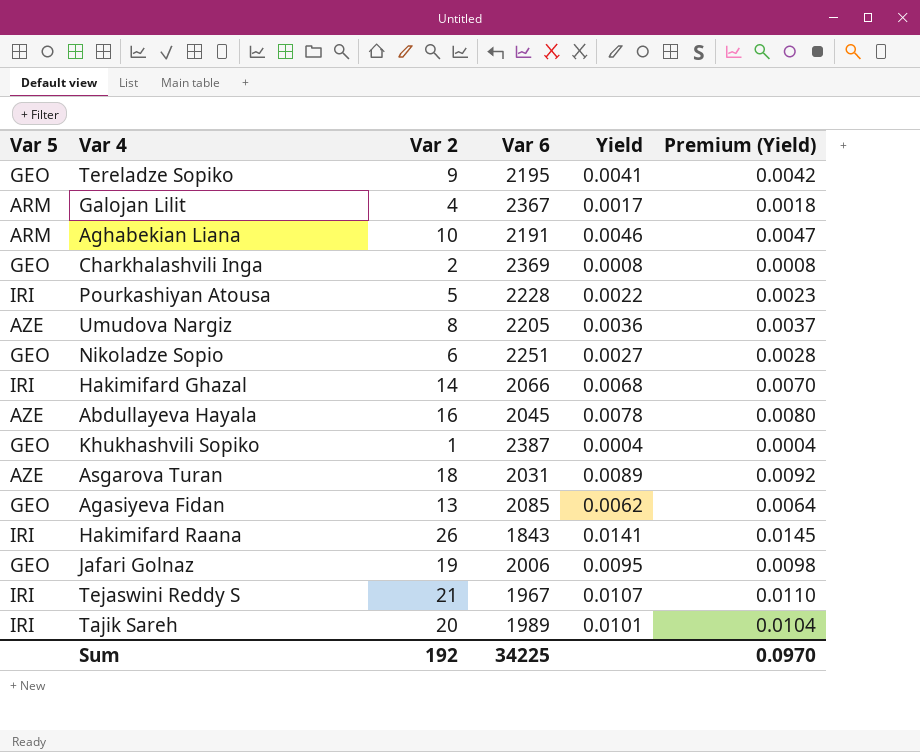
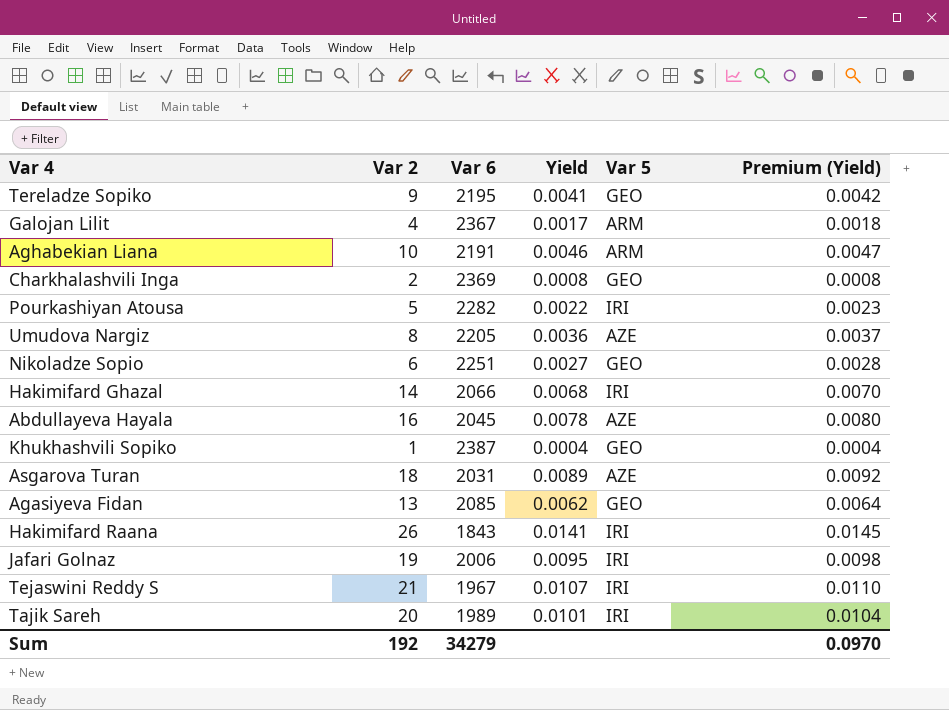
column Var 5 | position: 1 -> 5
Pourkashiyan Atousa | Var 6: 2228 -> 2282
Jafari Golnaz | Var 5: GEO -> IRI
Sum | Var 6: 34225 -> 34279

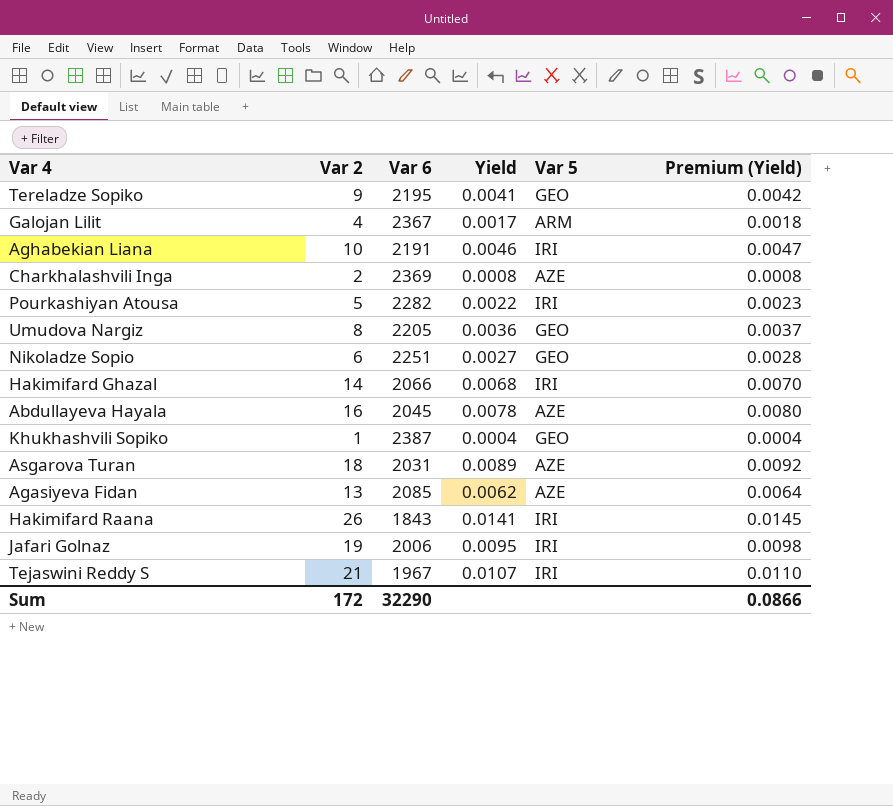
row Tajik Sareh: 20 | 1989 | 0.0101 | IRI | 0.0104 -> none
Aghabekian Liana | Var 5: ARM -> IRI
Charkhalashvili Inga | Var 5: GEO -> AZE
Umudova Nargiz | Var 5: AZE -> GEO
Agasiyeva Fidan | Var 5: GEO -> AZE
Sum | Var 2: 192 -> 172
Sum | Var 6: 34279 -> 32290
Sum | Premium (Yield): 0.0970 -> 0.0866

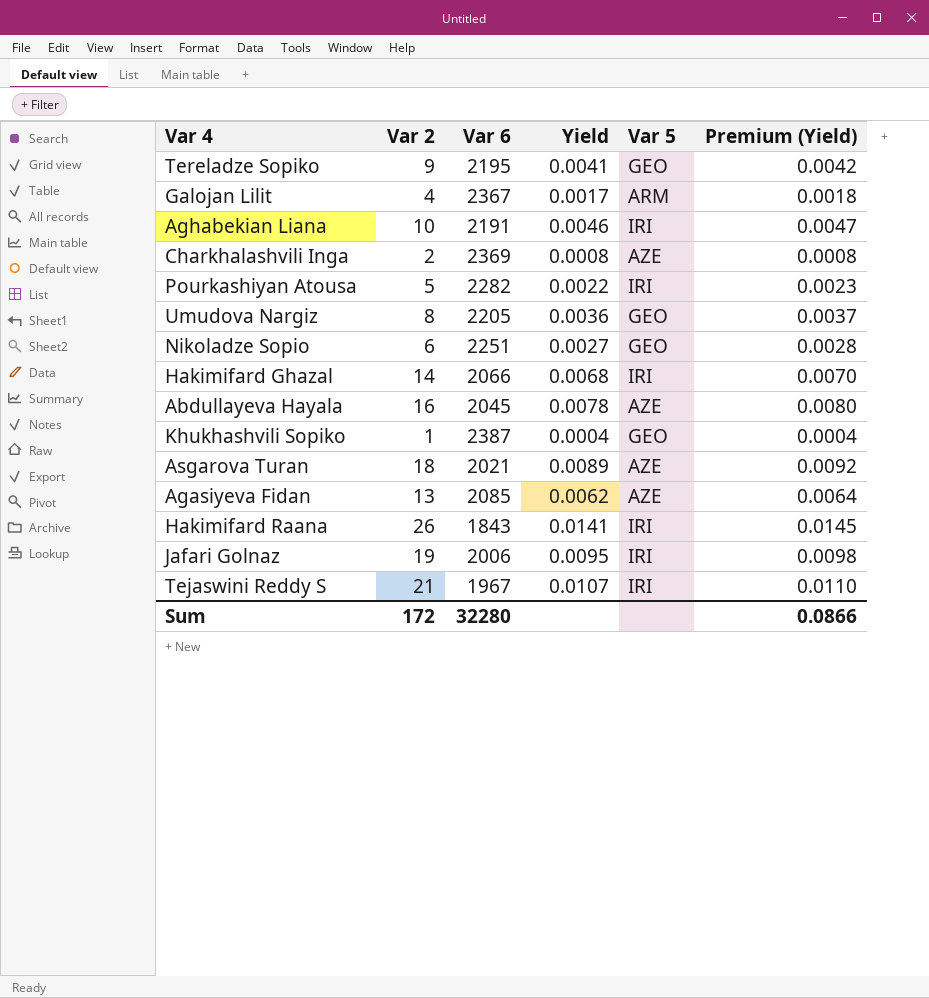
Asgarova Turan | Var 6: 2031 -> 2021
Sum | Var 6: 32290 -> 32280

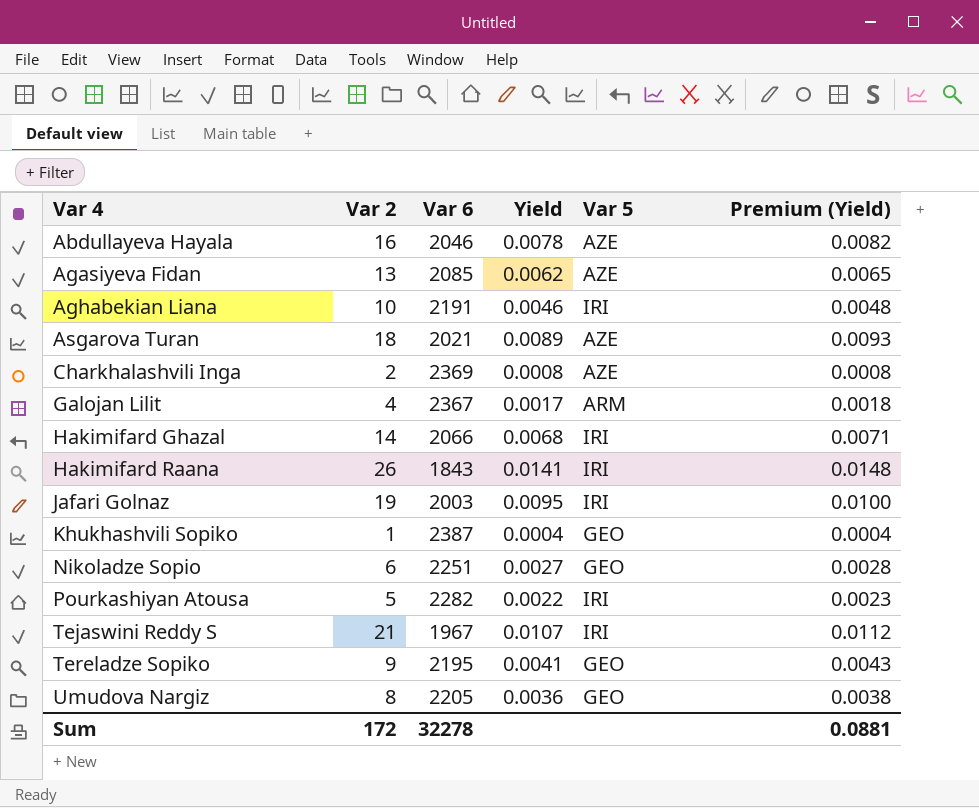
row order: none -> Var 4 ascending
column Premium (Yield) | formula: [Yield] * 1.03 -> [Yield] * 1.05
Abdullayeva Hayala | Var 6: 2045 -> 2046
Jafari Golnaz | Var 6: 2006 -> 2003
Sum | Var 6: 32280 -> 32278
Sum | Premium (Yield): 0.0866 -> 0.0881

